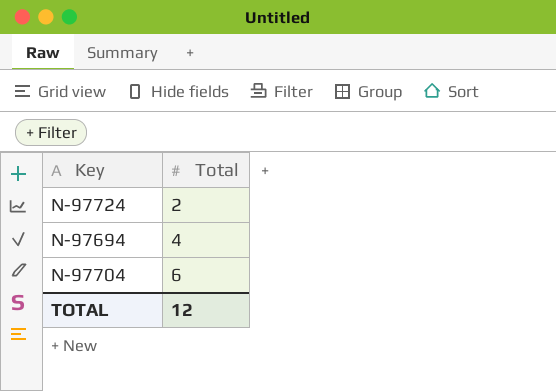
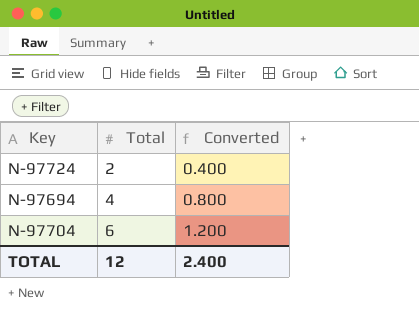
column Converted | formula: none -> [Total] * 0.2

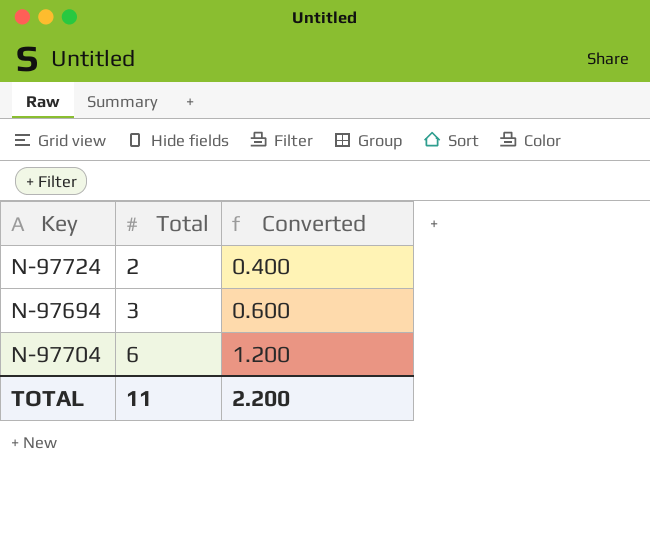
N-97694 | Total: 4 -> 3
N-97694 | Converted: 0.800 -> 0.600
TOTAL | Total: 12 -> 11
TOTAL | Converted: 2.400 -> 2.200

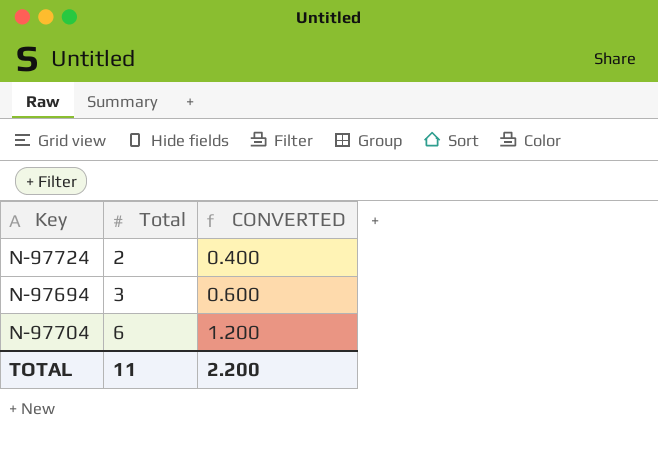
column name: Converted -> CONVERTED

